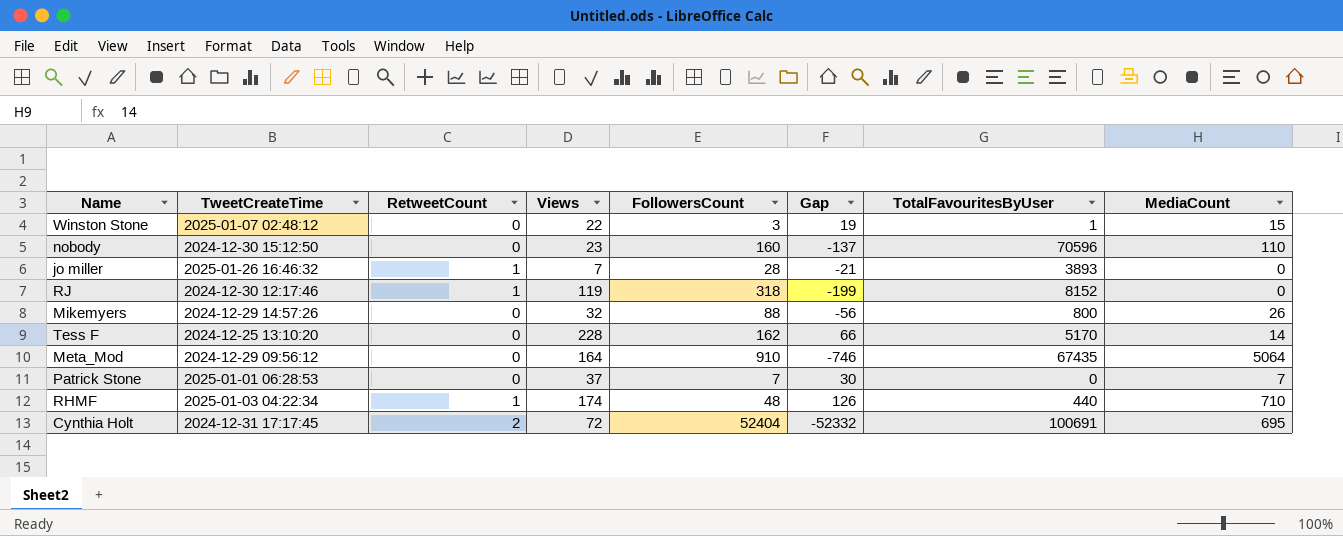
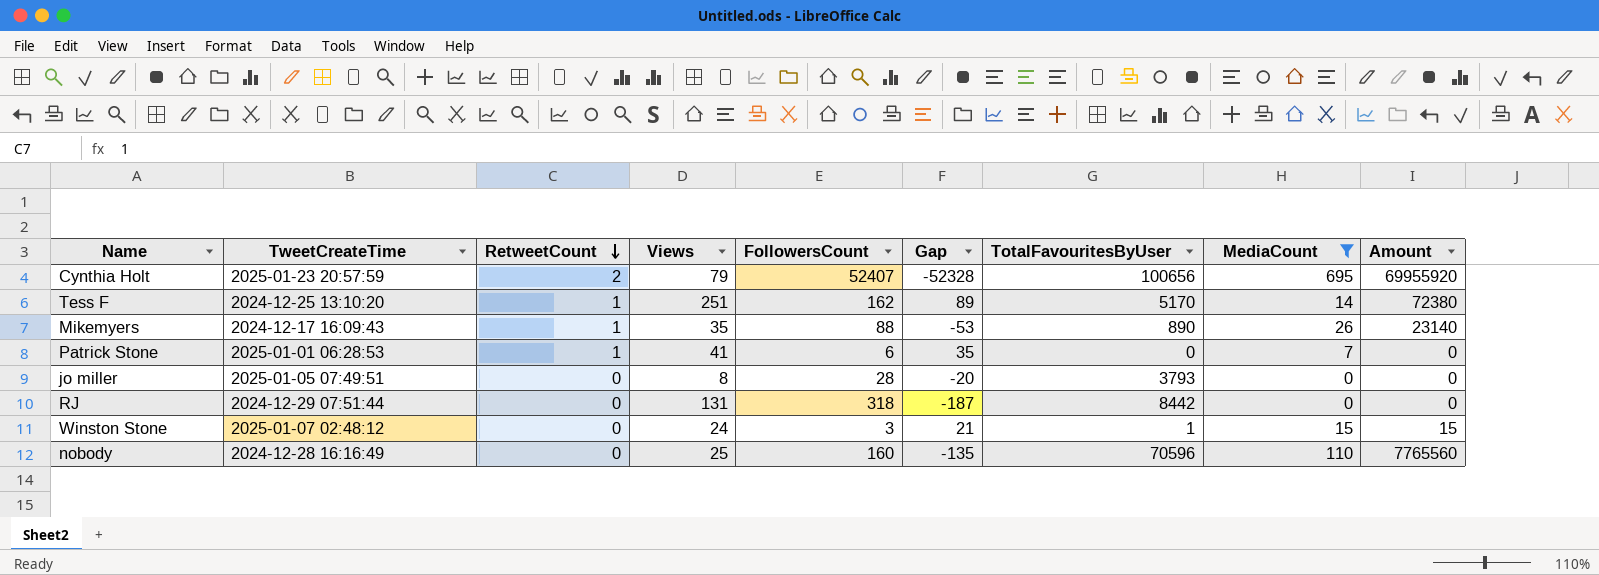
filter: none -> MediaCount <= 695
row order: none -> RetweetCount descending
column Amount | formula: none -> [TotalFavouritesByUser] * [MediaCount]
Cynthia Holt | TweetCreateTime: 2024-12-31 17:17:45 -> 2025-01-23 20:57:59
Cynthia Holt | Views: 72 -> 79
Cynthia Holt | FollowersCount: 52404 -> 52407
Cynthia Holt | Gap: -52332 -> -52328
Cynthia Holt | TotalFavouritesByUser: 100691 -> 100656
Tess F | RetweetCount: 0 -> 1
Tess F | Views: 228 -> 251
Tess F | Gap: 66 -> 89
Mikemyers | TweetCreateTime: 2024-12-29 14:57:26 -> 2024-12-17 16:09:43
Mikemyers | RetweetCount: 0 -> 1
Mikemyers | Views: 32 -> 35
Mikemyers | Gap: -56 -> -53
Mikemyers | TotalFavouritesByUser: 800 -> 890
Patrick Stone | RetweetCount: 0 -> 1
Patrick Stone | Views: 37 -> 41
Patrick Stone | FollowersCount: 7 -> 6
Patrick Stone | Gap: 30 -> 35
jo miller | TweetCreateTime: 2025-01-26 16:46:32 -> 2025-01-05 07:49:51
jo miller | RetweetCount: 1 -> 0
jo miller | Views: 7 -> 8
jo miller | Gap: -21 -> -20
jo miller | TotalFavouritesByUser: 3893 -> 3793
RJ | TweetCreateTime: 2024-12-30 12:17:46 -> 2024-12-29 07:51:44
RJ | RetweetCount: 1 -> 0
RJ | Views: 119 -> 131
RJ | Gap: -199 -> -187
RJ | TotalFavouritesByUser: 8152 -> 8442
Winston Stone | Views: 22 -> 24
Winston Stone | Gap: 19 -> 21
nobody | TweetCreateTime: 2024-12-30 15:12:50 -> 2024-12-28 16:16:49
nobody | Views: 23 -> 25
nobody | Gap: -137 -> -135

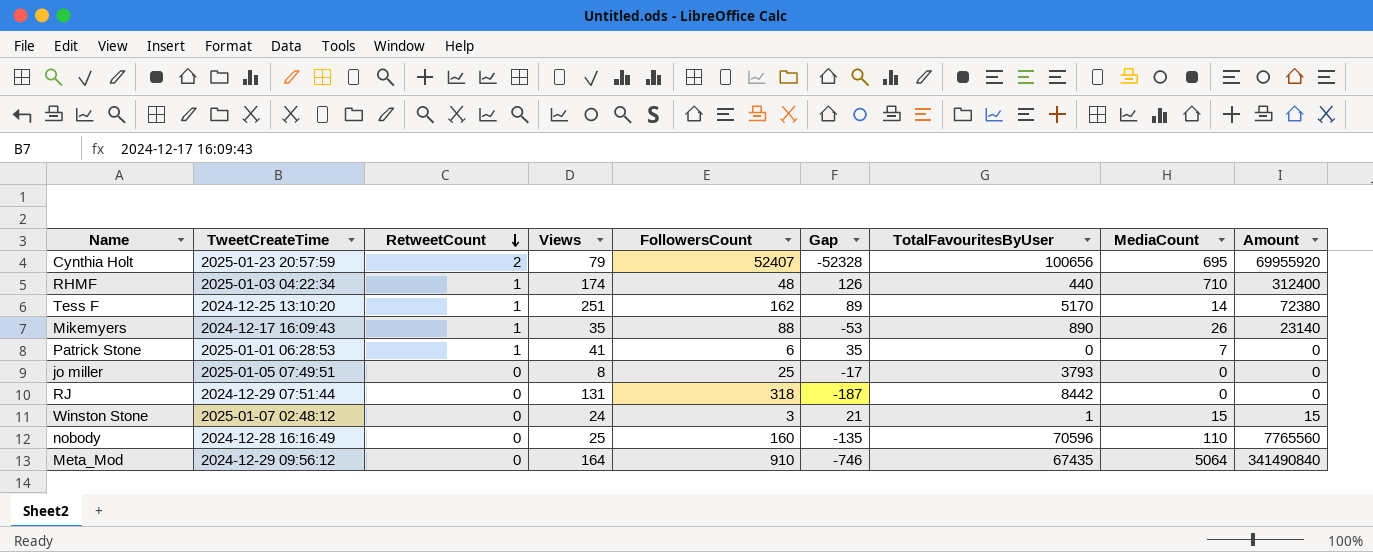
filter: MediaCount <= 695 -> none
jo miller | FollowersCount: 28 -> 25
jo miller | Gap: -20 -> -17

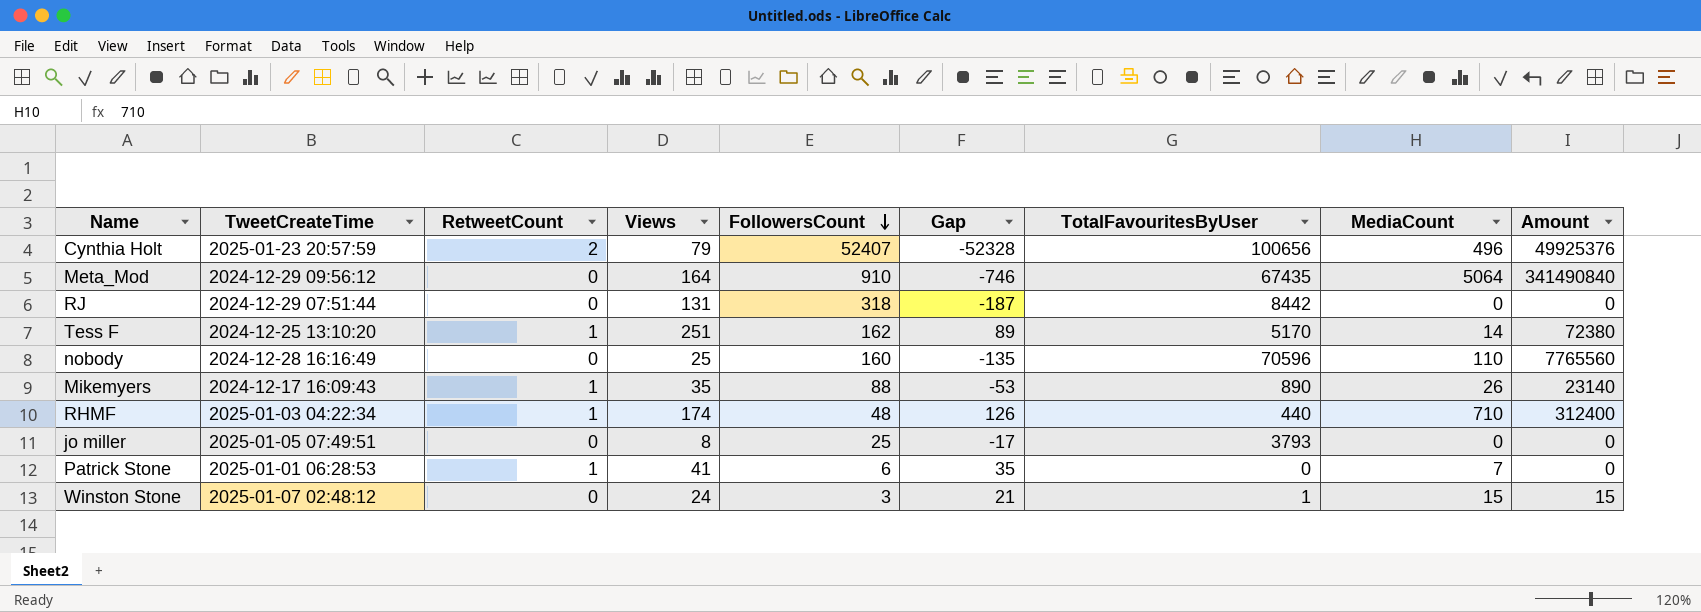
row order: RetweetCount descending -> FollowersCount descending
Cynthia Holt | MediaCount: 695 -> 496
Cynthia Holt | Amount: 69955920 -> 49925376

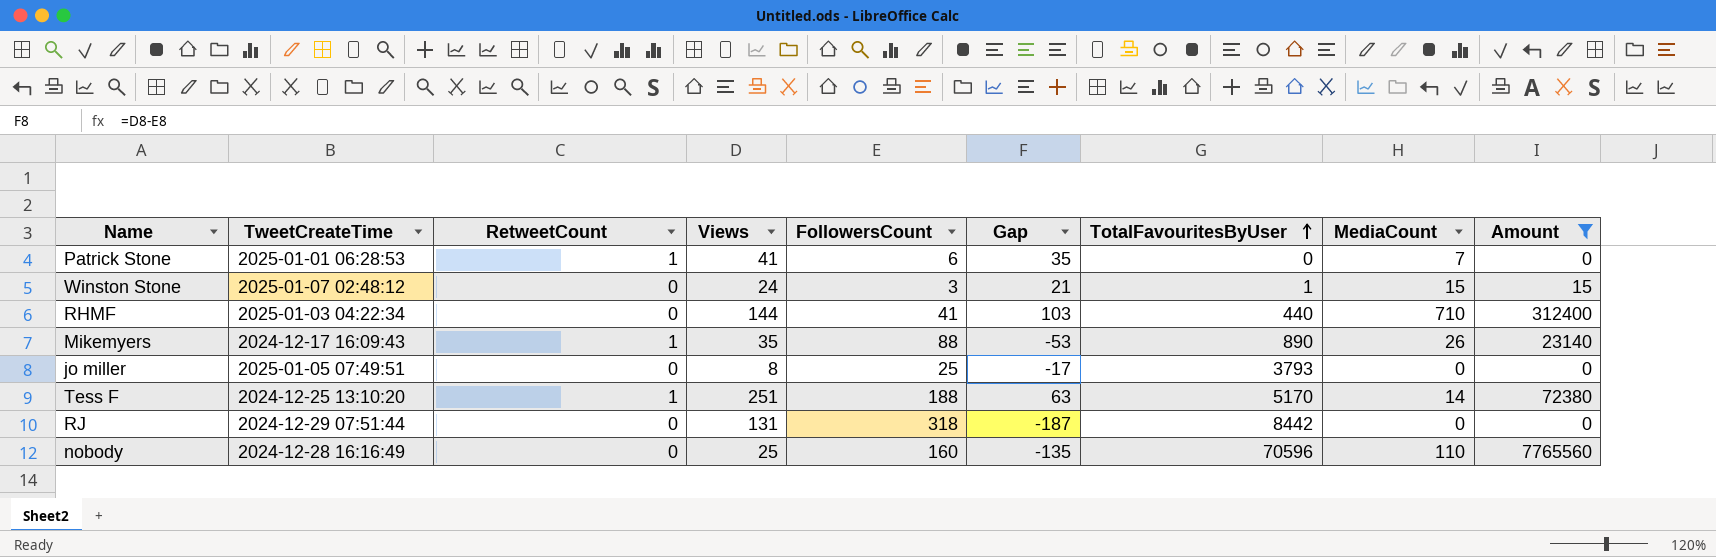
filter: none -> Amount <= 7765560
row order: FollowersCount descending -> TotalFavouritesByUser ascending
RHMF | RetweetCount: 1 -> 0
RHMF | Views: 174 -> 144
RHMF | FollowersCount: 48 -> 41
RHMF | Gap: 126 -> 103
Tess F | FollowersCount: 162 -> 188
Tess F | Gap: 89 -> 63

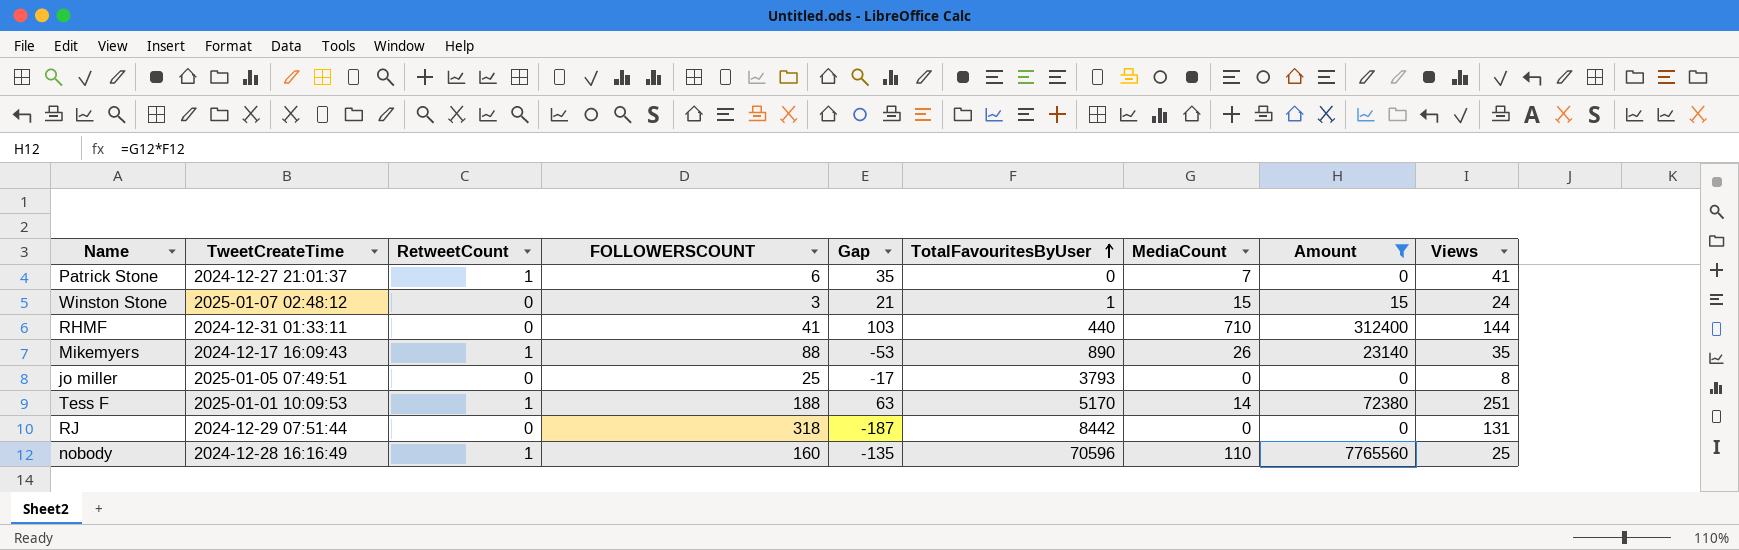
column name: FollowersCount -> FOLLOWERSCOUNT
column Views | position: 4 -> 9
Patrick Stone | TweetCreateTime: 2025-01-01 06:28:53 -> 2024-12-27 21:01:37
RHMF | TweetCreateTime: 2025-01-03 04:22:34 -> 2024-12-31 01:33:11
Tess F | TweetCreateTime: 2024-12-25 13:10:20 -> 2025-01-01 10:09:53
nobody | RetweetCount: 0 -> 1

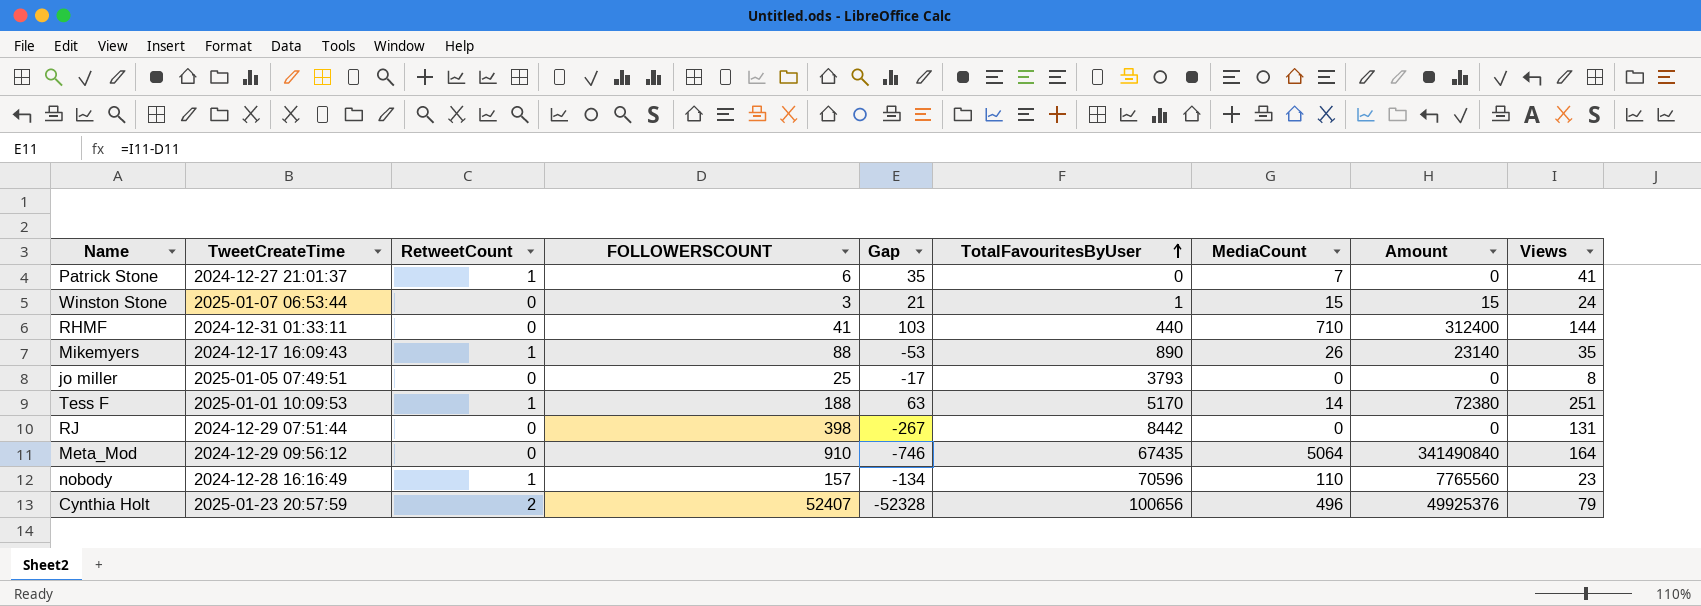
filter: Amount <= 7765560 -> none
Winston Stone | TweetCreateTime: 2025-01-07 02:48:12 -> 2025-01-07 06:53:44
RJ | FOLLOWERSCOUNT: 318 -> 398
RJ | Gap: -187 -> -267
nobody | FOLLOWERSCOUNT: 160 -> 157
nobody | Gap: -135 -> -134
nobody | Views: 25 -> 23

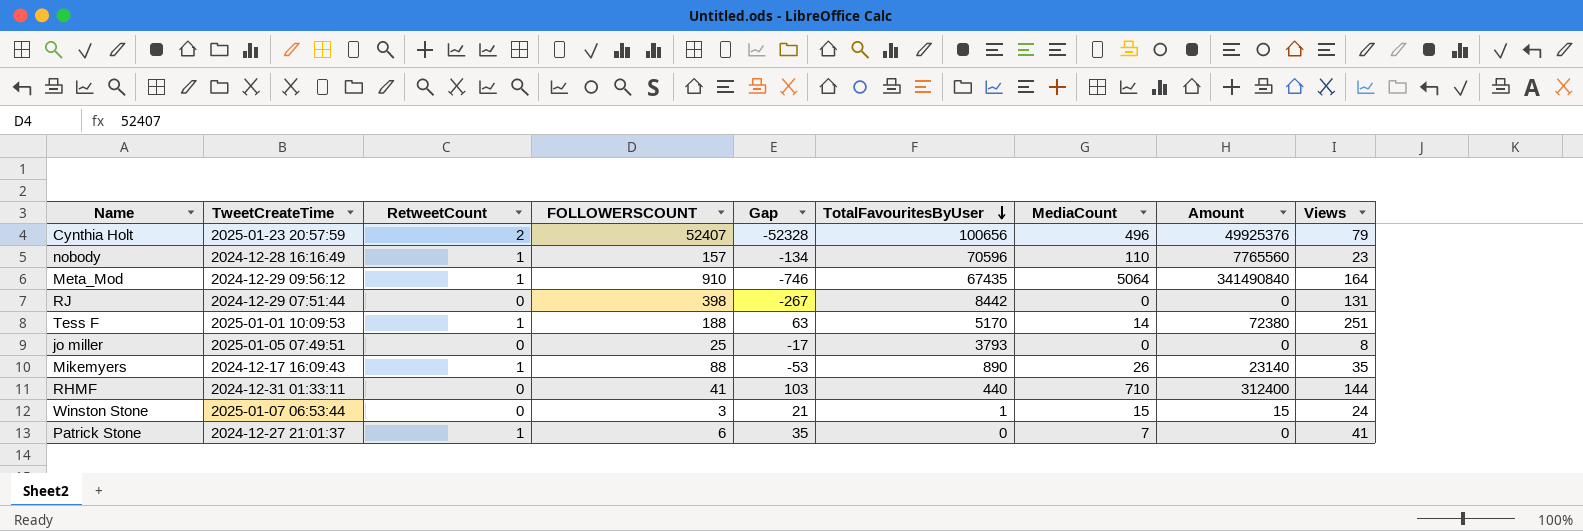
row order: TotalFavouritesByUser ascending -> TotalFavouritesByUser descending
Meta_Mod | RetweetCount: 0 -> 1

